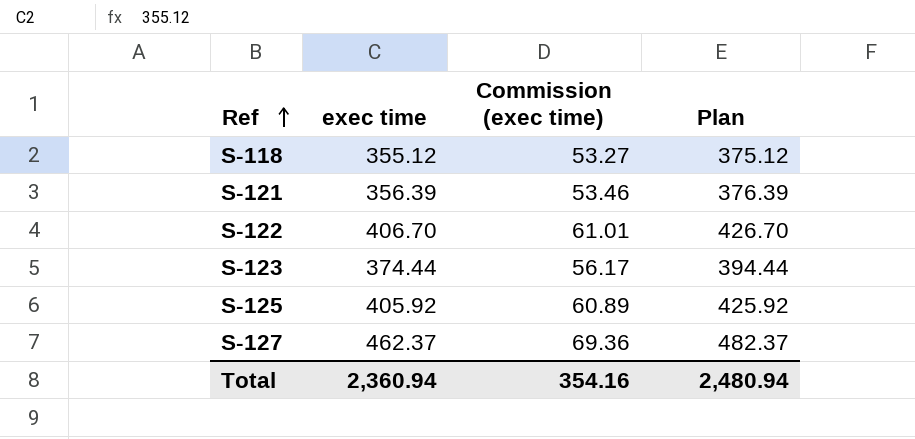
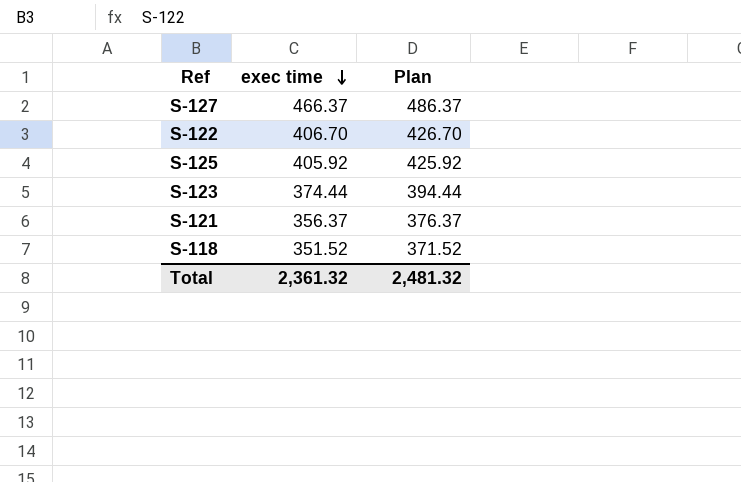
row order: Ref ascending -> exec time descending
column Commission (exec time) | formula: [exec time] * 0.15 -> none
S-127 | exec time: 462.37 -> 466.37
S-127 | Plan: 482.37 -> 486.37
S-121 | exec time: 356.39 -> 356.37
S-121 | Plan: 376.39 -> 376.37
S-118 | exec time: 355.12 -> 351.52
S-118 | Plan: 375.12 -> 371.52
Total | exec time: 2,360.94 -> 2,361.32
Total | Plan: 2,480.94 -> 2,481.32

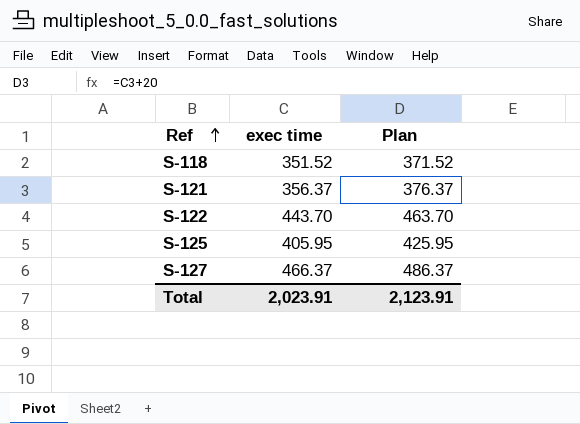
row order: exec time descending -> Ref ascending
row S-123: 374.44 | 394.44 -> none
S-122 | exec time: 406.70 -> 443.70
S-122 | Plan: 426.70 -> 463.70
S-125 | exec time: 405.92 -> 405.95
S-125 | Plan: 425.92 -> 425.95
Total | exec time: 2,361.32 -> 2,023.91
Total | Plan: 2,481.32 -> 2,123.91

